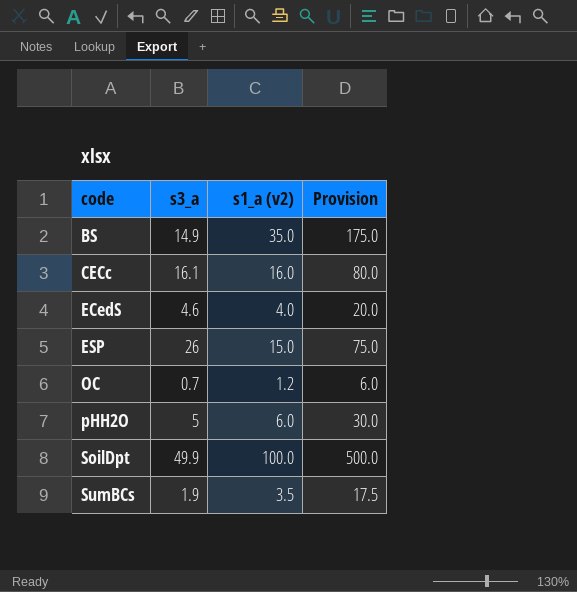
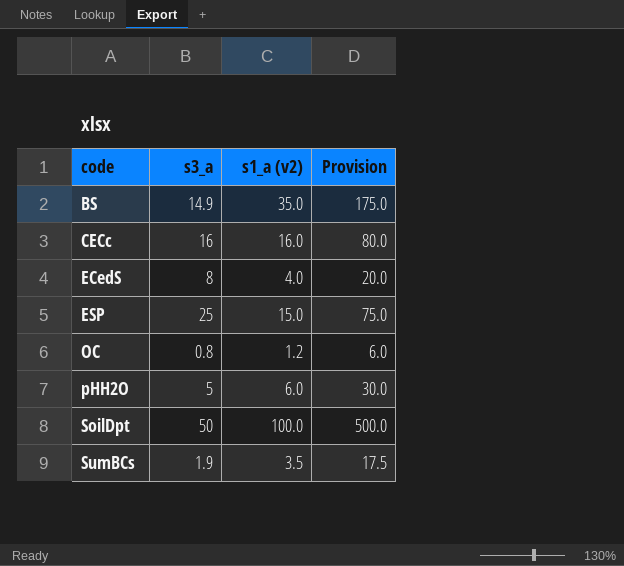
CECc | s3_a: 16.1 -> 16
ECedS | s3_a: 4.6 -> 8
ESP | s3_a: 26 -> 25
OC | s3_a: 0.7 -> 0.8
SoilDpt | s3_a: 49.9 -> 50

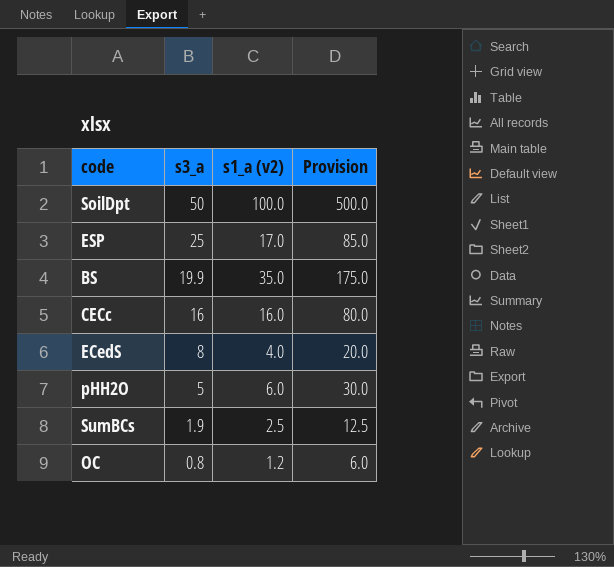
row order: code ascending -> s3_a descending
ESP | s1_a (v2): 15.0 -> 17.0
ESP | Provision: 75.0 -> 85.0
BS | s3_a: 14.9 -> 19.9
SumBCs | s1_a (v2): 3.5 -> 2.5
SumBCs | Provision: 17.5 -> 12.5

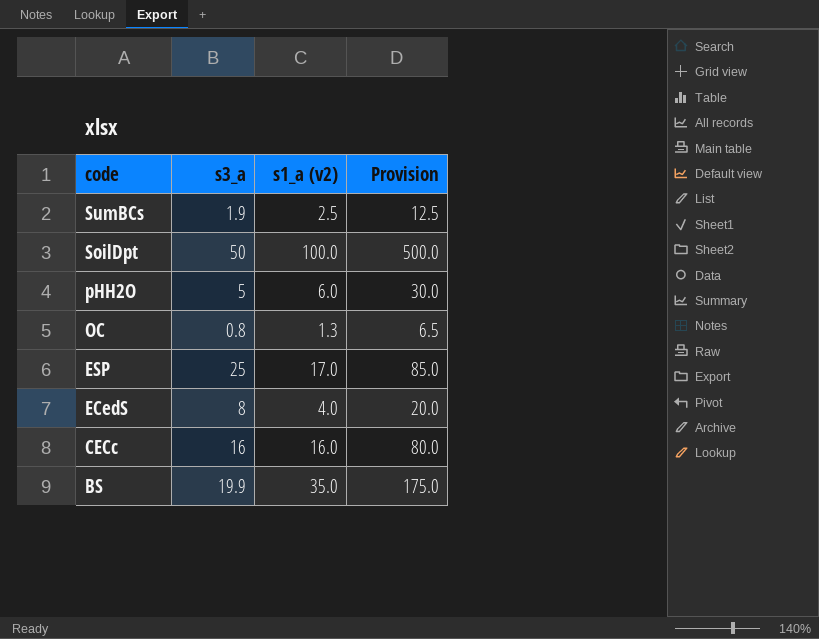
row order: s3_a descending -> code descending
OC | s1_a (v2): 1.2 -> 1.3
OC | Provision: 6.0 -> 6.5

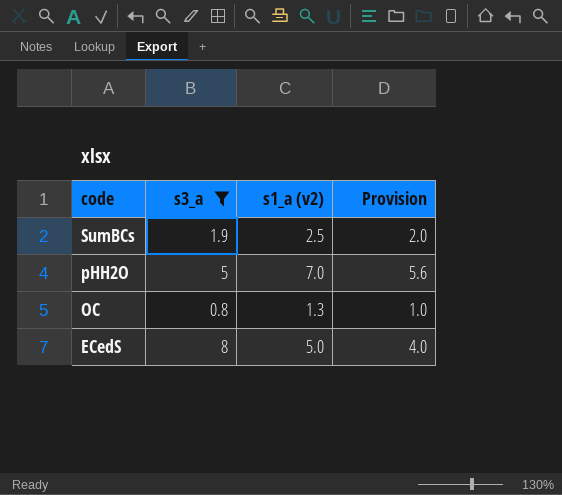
filter: none -> s3_a <= 8
column Provision | formula: [s1_a (v2)] * 5 -> [s1_a (v2)] * 0.8
pHH2O | s1_a (v2): 6.0 -> 7.0
ECedS | s1_a (v2): 4.0 -> 5.0

